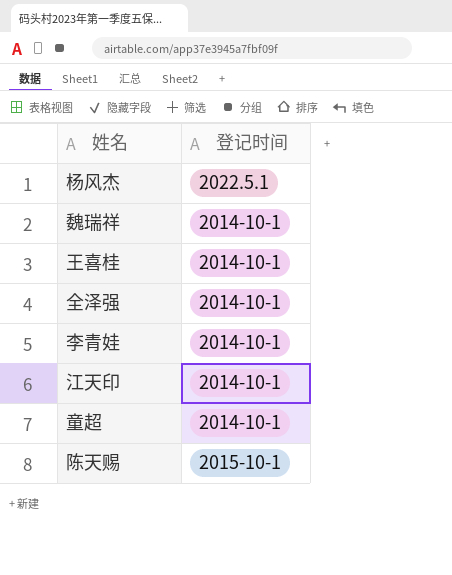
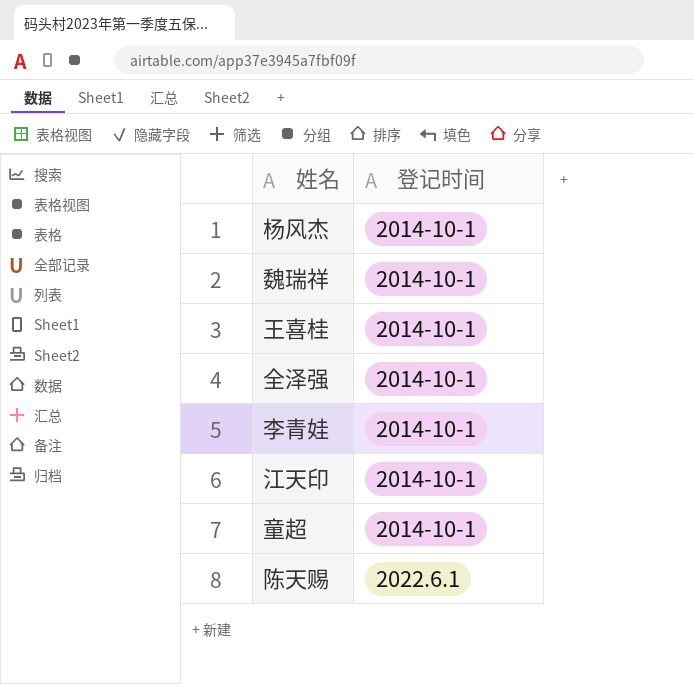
杨风杰 | 登记时间: 2022.5.1 -> 2014-10-1
陈天赐 | 登记时间: 2015-10-1 -> 2022.6.1

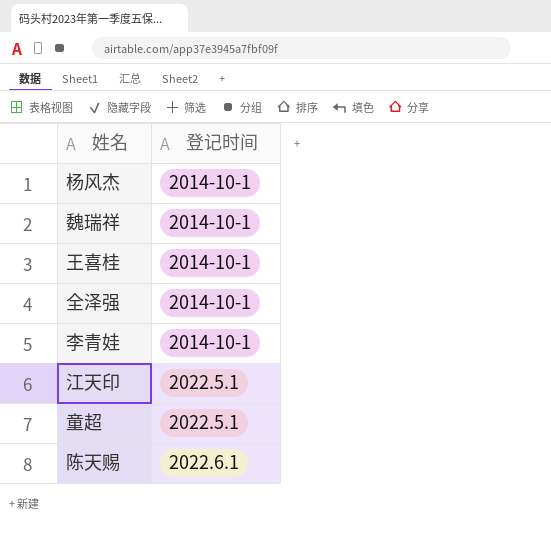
江天印 | 登记时间: 2014-10-1 -> 2022.5.1
童超 | 登记时间: 2014-10-1 -> 2022.5.1

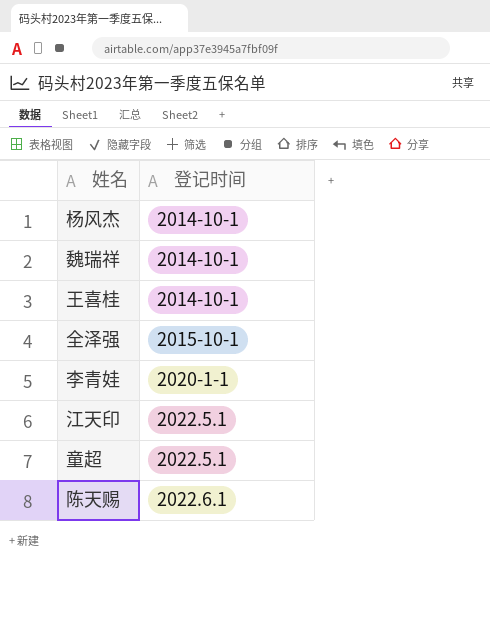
全泽强 | 登记时间: 2014-10-1 -> 2015-10-1
李青娃 | 登记时间: 2014-10-1 -> 2020-1-1

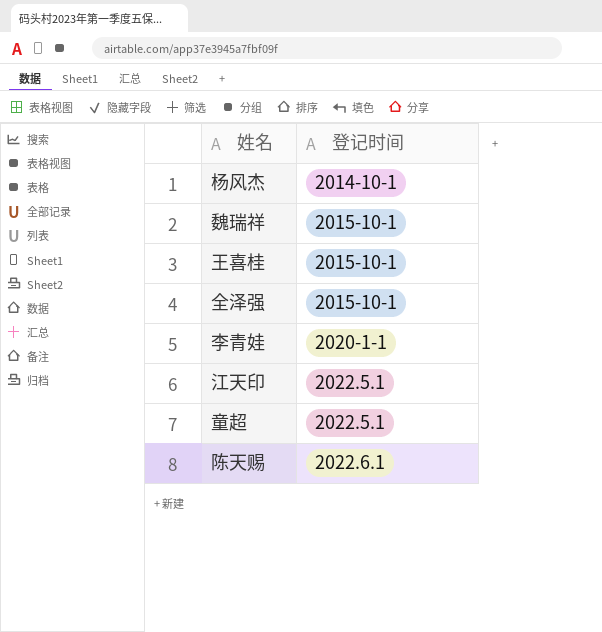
魏瑞祥 | 登记时间: 2014-10-1 -> 2015-10-1
王喜桂 | 登记时间: 2014-10-1 -> 2015-10-1

